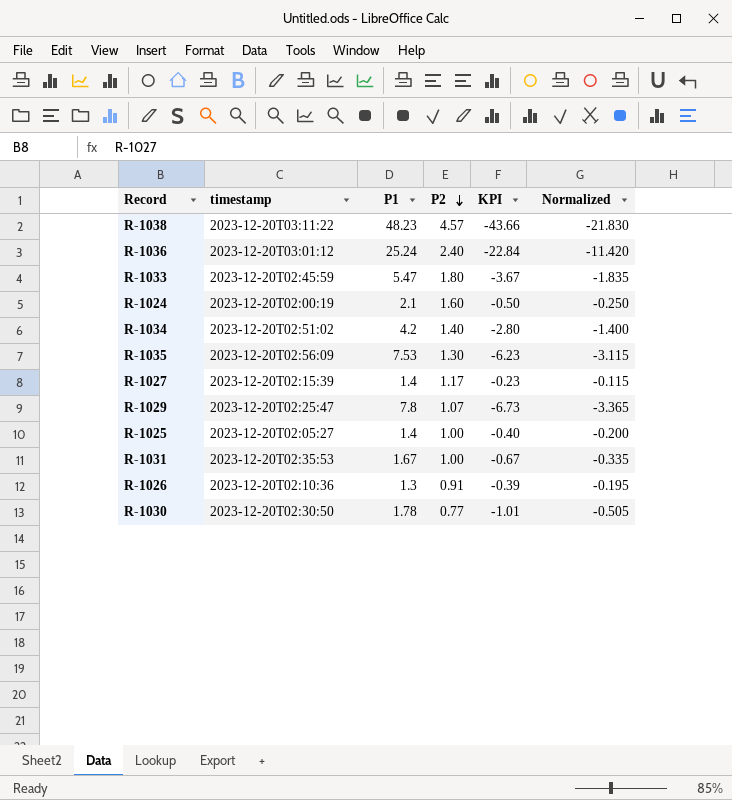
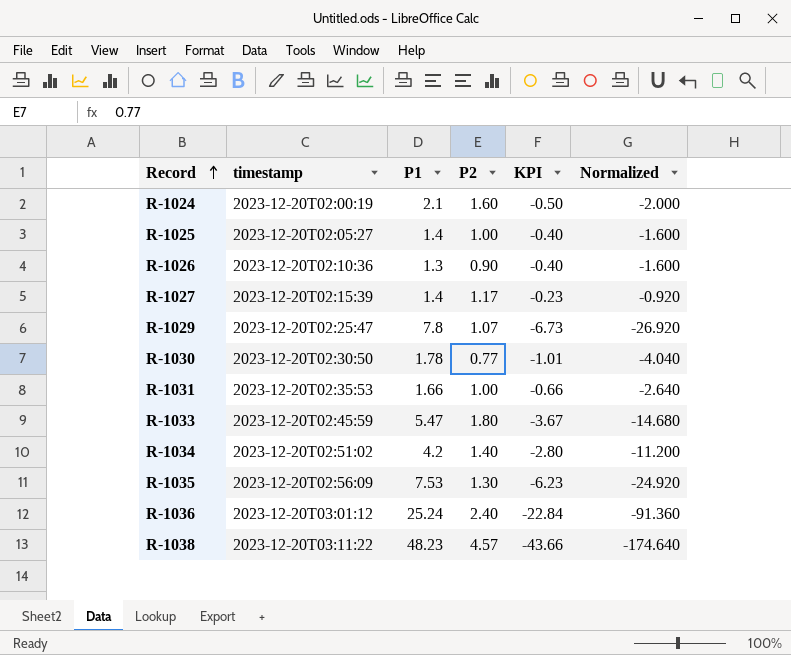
row order: P2 descending -> Record ascending
column Normalized | formula: [KPI] * 0.5 -> [KPI] * 4
R-1026 | P2: 0.91 -> 0.90
R-1026 | KPI: -0.39 -> -0.40
R-1031 | P1: 1.67 -> 1.66
R-1031 | KPI: -0.67 -> -0.66

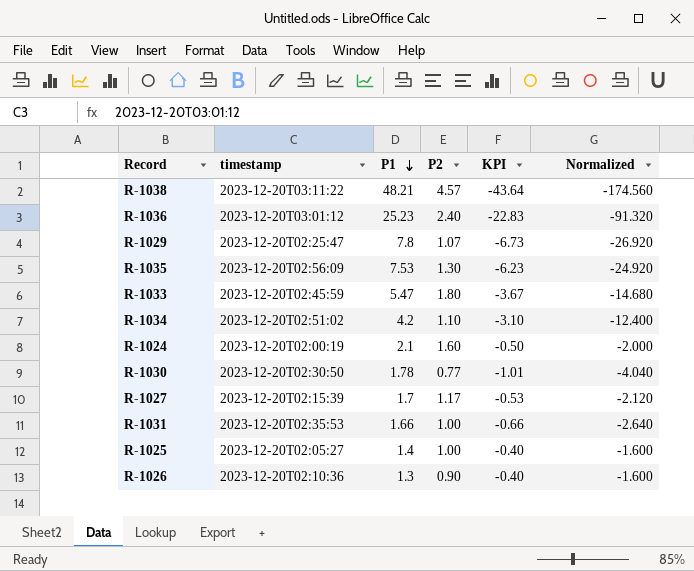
row order: Record ascending -> P1 descending
R-1038 | P1: 48.23 -> 48.21
R-1038 | KPI: -43.66 -> -43.64
R-1038 | Normalized: -174.640 -> -174.560
R-1036 | P1: 25.24 -> 25.23
R-1036 | KPI: -22.84 -> -22.83
R-1036 | Normalized: -91.360 -> -91.320
R-1034 | P2: 1.40 -> 1.10
R-1034 | KPI: -2.80 -> -3.10
R-1034 | Normalized: -11.200 -> -12.400
R-1027 | P1: 1.4 -> 1.7
R-1027 | KPI: -0.23 -> -0.53
R-1027 | Normalized: -0.920 -> -2.120

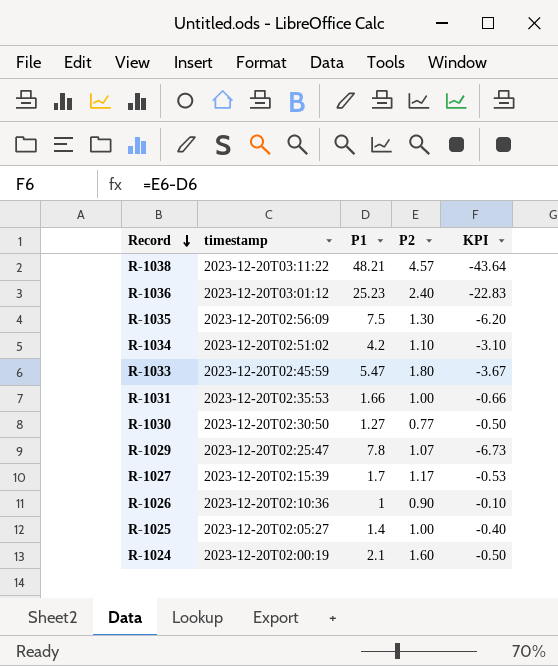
row order: P1 descending -> Record descending
column Normalized | formula: [KPI] * 4 -> none
R-1035 | P1: 7.53 -> 7.5
R-1035 | KPI: -6.23 -> -6.20
R-1030 | P1: 1.78 -> 1.27
R-1030 | KPI: -1.01 -> -0.50
R-1026 | P1: 1.3 -> 1
R-1026 | KPI: -0.40 -> -0.10

